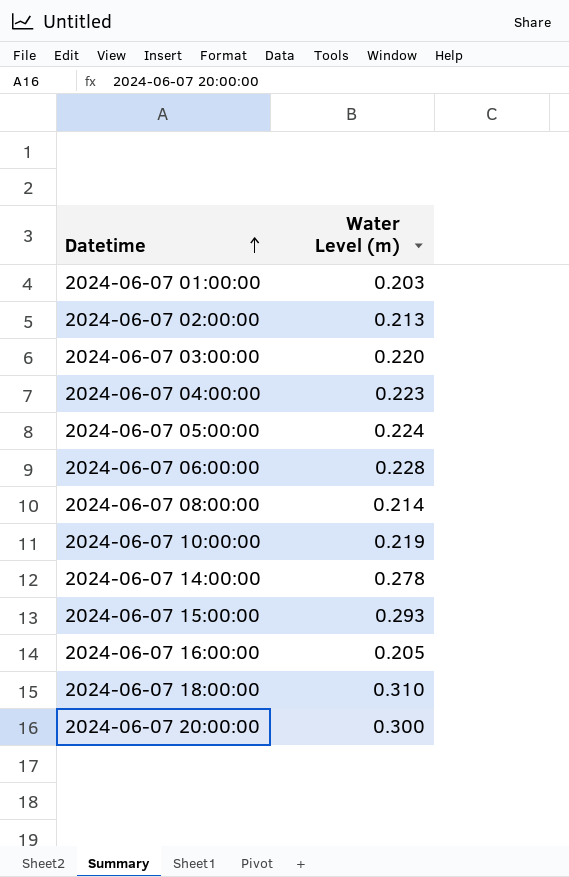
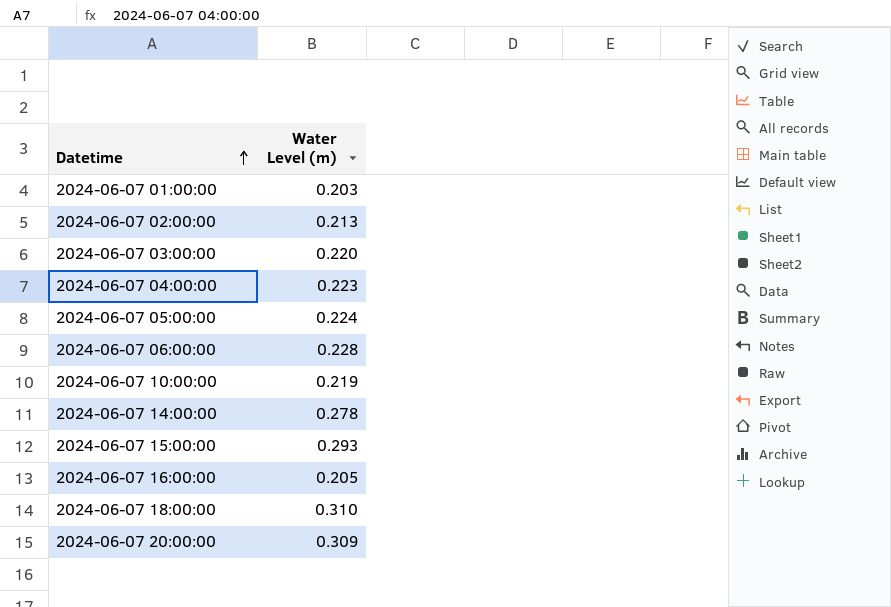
row 2024-06-07 08:00:00: 0.214 -> none
2024-06-07 20:00:00 | Water Level (m): 0.300 -> 0.309

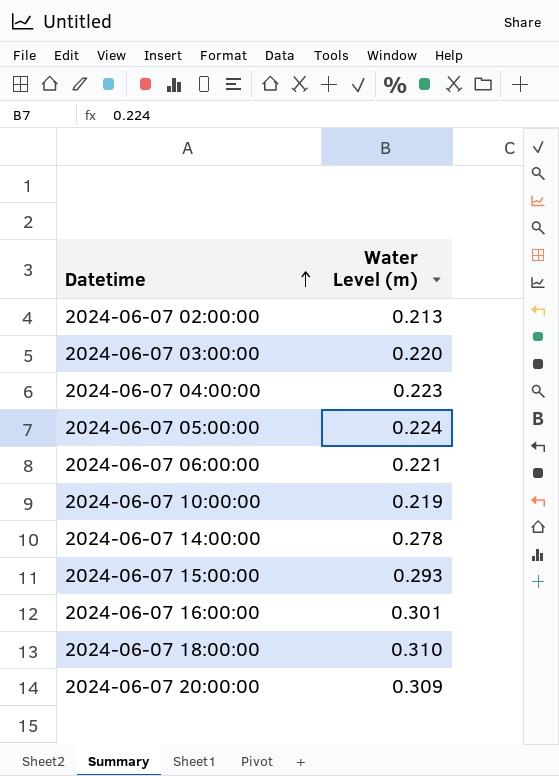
row 2024-06-07 01:00:00: 0.203 -> none
2024-06-07 06:00:00 | Water Level (m): 0.228 -> 0.221
2024-06-07 16:00:00 | Water Level (m): 0.205 -> 0.301

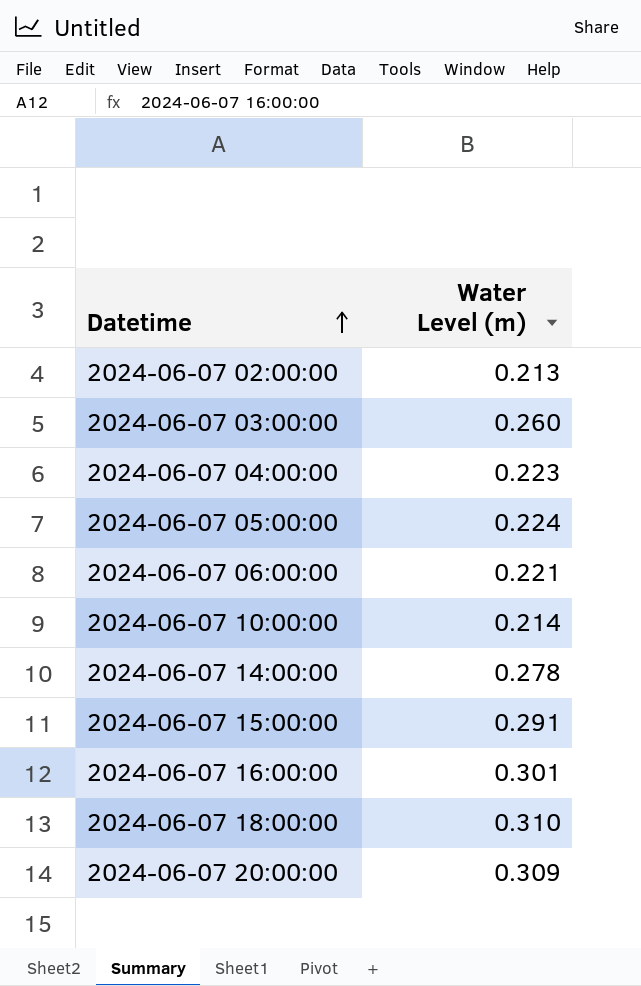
2024-06-07 03:00:00 | Water Level (m): 0.220 -> 0.260
2024-06-07 10:00:00 | Water Level (m): 0.219 -> 0.214
2024-06-07 15:00:00 | Water Level (m): 0.293 -> 0.291

